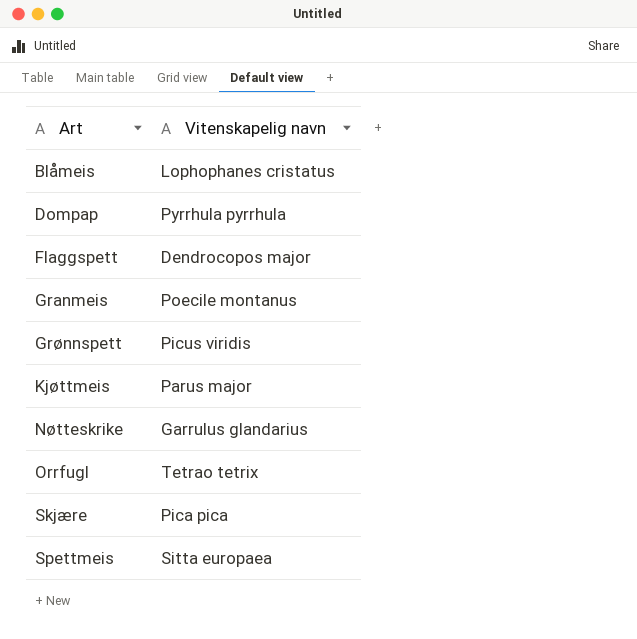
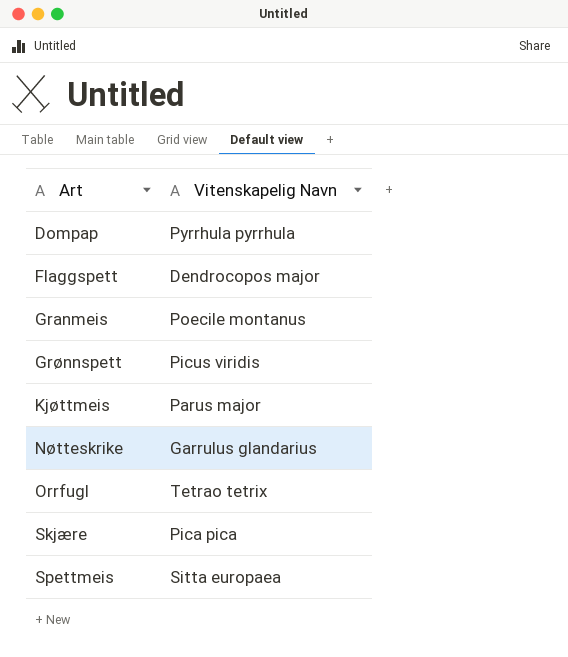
column name: Vitenskapelig navn -> Vitenskapelig Navn
row Blåmeis: Lophophanes cristatus -> none

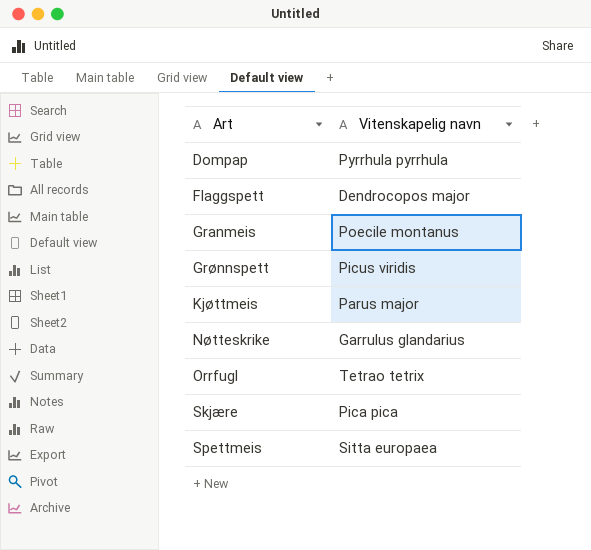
column name: Vitenskapelig Navn -> Vitenskapelig navn

